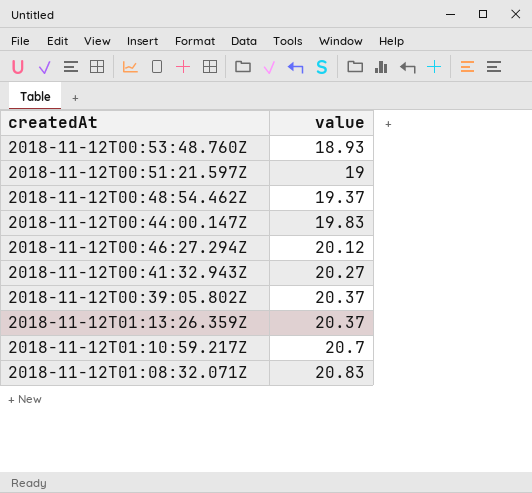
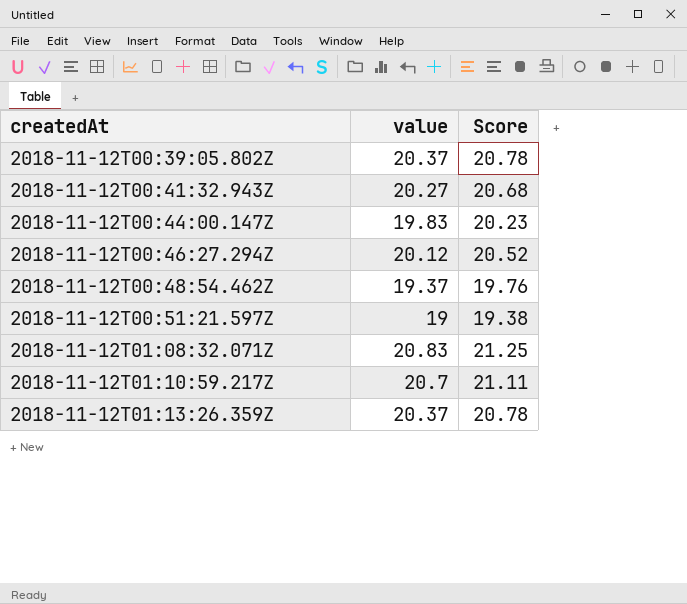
row order: value ascending -> createdAt ascending
column Score | formula: none -> [value] * 1.02
row 2018-11-12T00:53:48.760Z: 18.93 -> none

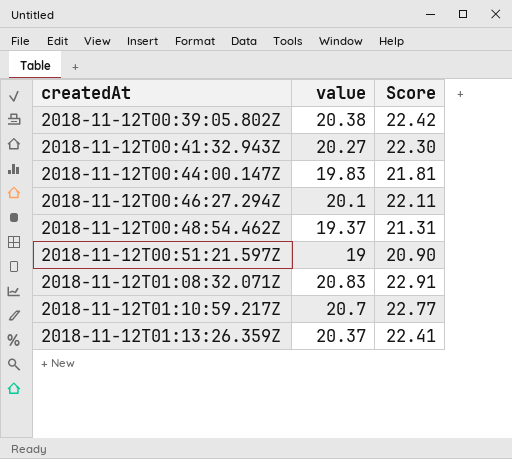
column Score | formula: [value] * 1.02 -> [value] * 1.1
2018-11-12T00:39:05.802Z | value: 20.37 -> 20.38
2018-11-12T00:46:27.294Z | value: 20.12 -> 20.1

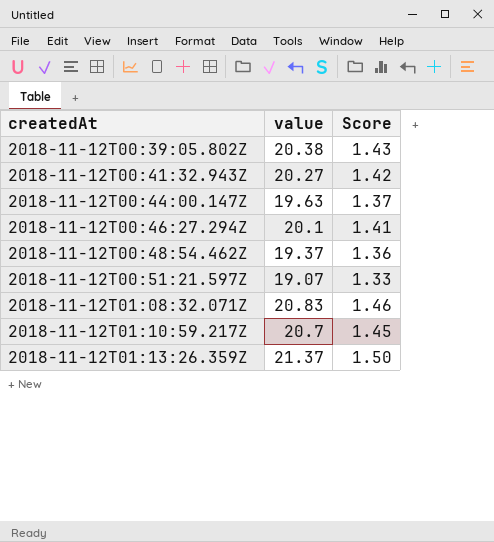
column Score | formula: [value] * 1.1 -> [value] * 0.07
2018-11-12T00:44:00.147Z | value: 19.83 -> 19.63
2018-11-12T00:51:21.597Z | value: 19 -> 19.07
2018-11-12T01:13:26.359Z | value: 20.37 -> 21.37

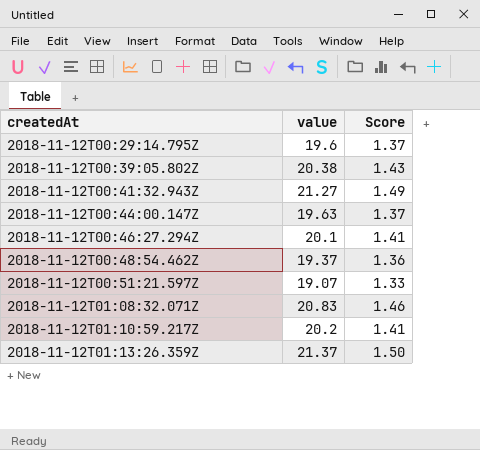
row 2018-11-12T00:29:14.795Z: none -> 19.6 | 1.37
2018-11-12T00:41:32.943Z | value: 20.27 -> 21.27
2018-11-12T00:41:32.943Z | Score: 1.42 -> 1.49
2018-11-12T01:10:59.217Z | value: 20.7 -> 20.2
2018-11-12T01:10:59.217Z | Score: 1.45 -> 1.41

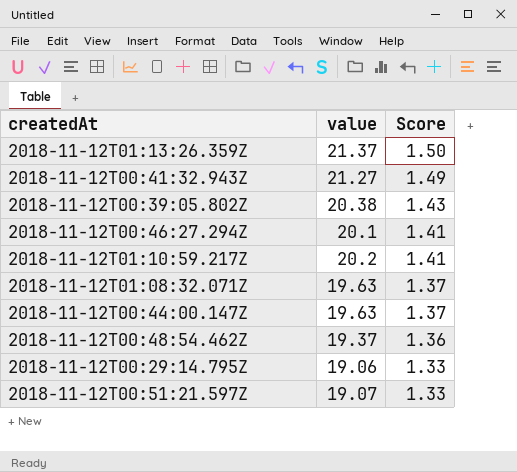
row order: createdAt ascending -> Score descending
2018-11-12T01:08:32.071Z | value: 20.83 -> 19.63
2018-11-12T01:08:32.071Z | Score: 1.46 -> 1.37
2018-11-12T00:29:14.795Z | value: 19.6 -> 19.06
2018-11-12T00:29:14.795Z | Score: 1.37 -> 1.33

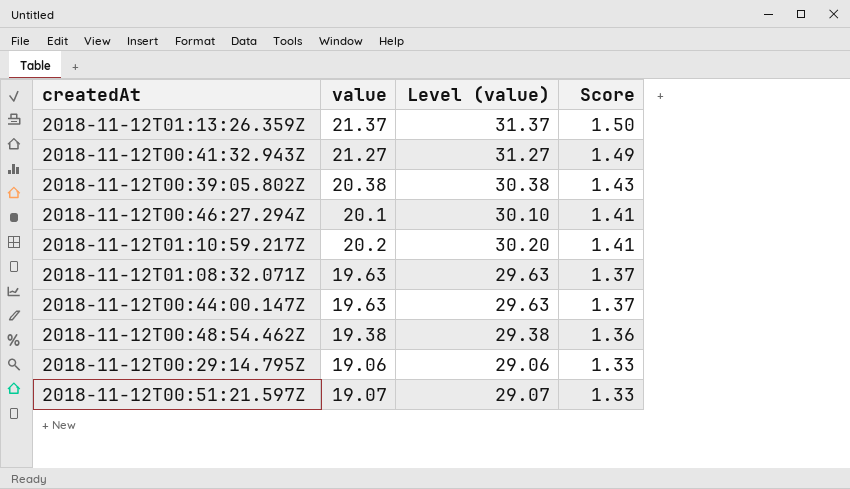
column Level (value) | formula: none -> [value] + 10
2018-11-12T00:48:54.462Z | value: 19.37 -> 19.38

